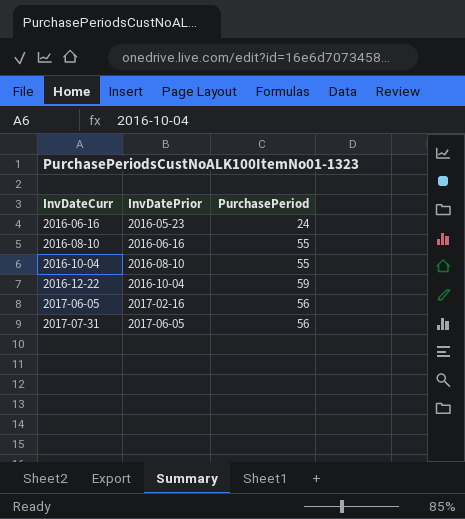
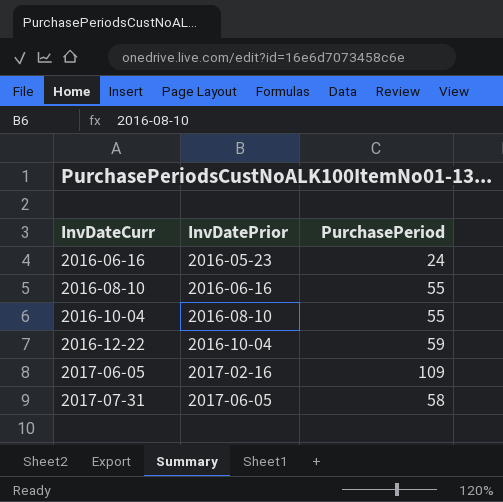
2017-06-05 | PurchasePeriod: 56 -> 109
2017-07-31 | PurchasePeriod: 56 -> 58

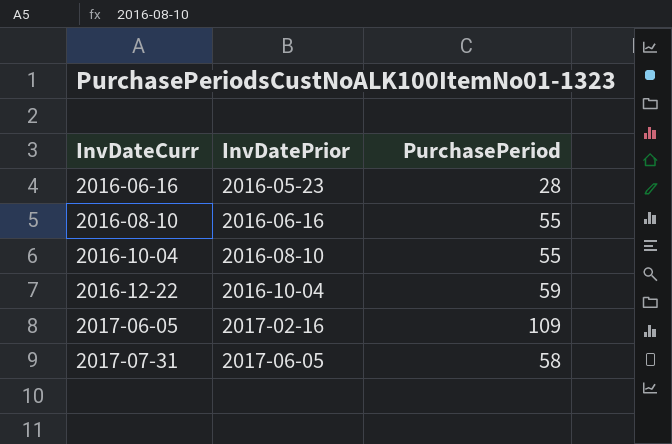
2016-06-16 | PurchasePeriod: 24 -> 28

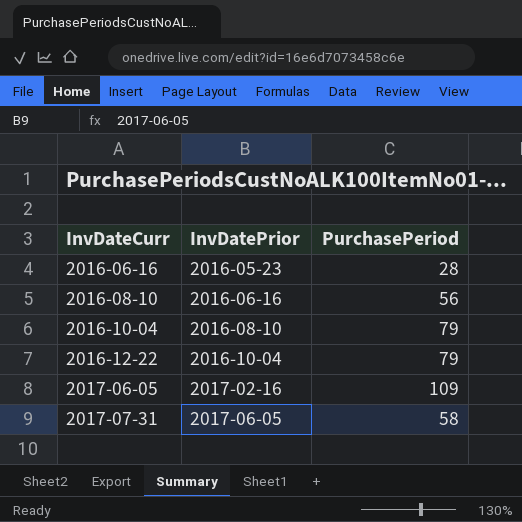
2016-08-10 | PurchasePeriod: 55 -> 56
2016-10-04 | PurchasePeriod: 55 -> 79
2016-12-22 | PurchasePeriod: 59 -> 79

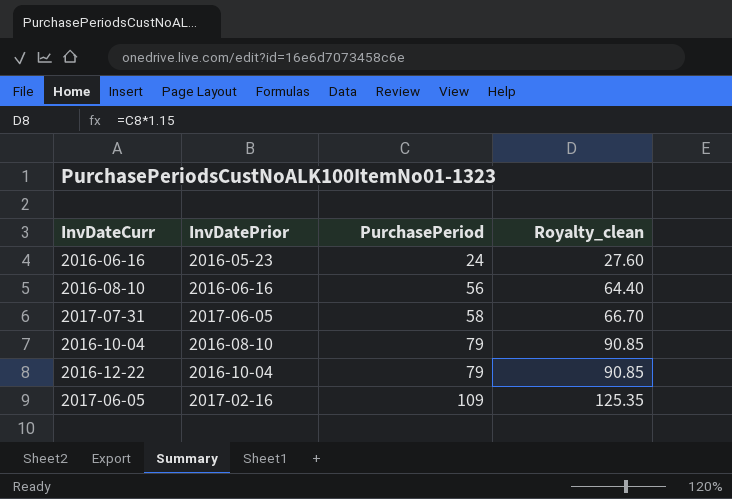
row order: InvDateCurr ascending -> PurchasePeriod ascending
column Royalty_clean | formula: none -> [PurchasePeriod] * 1.15
2016-06-16 | PurchasePeriod: 28 -> 24

